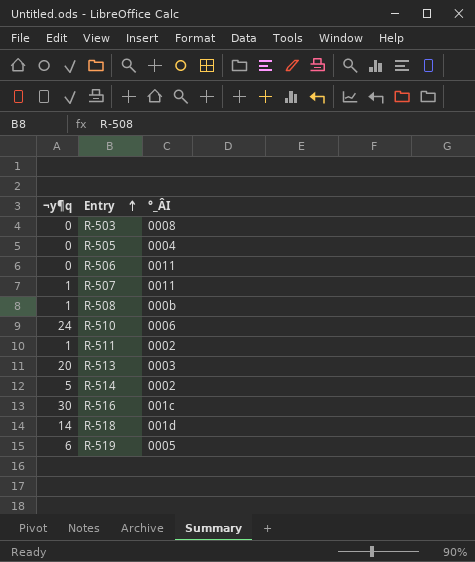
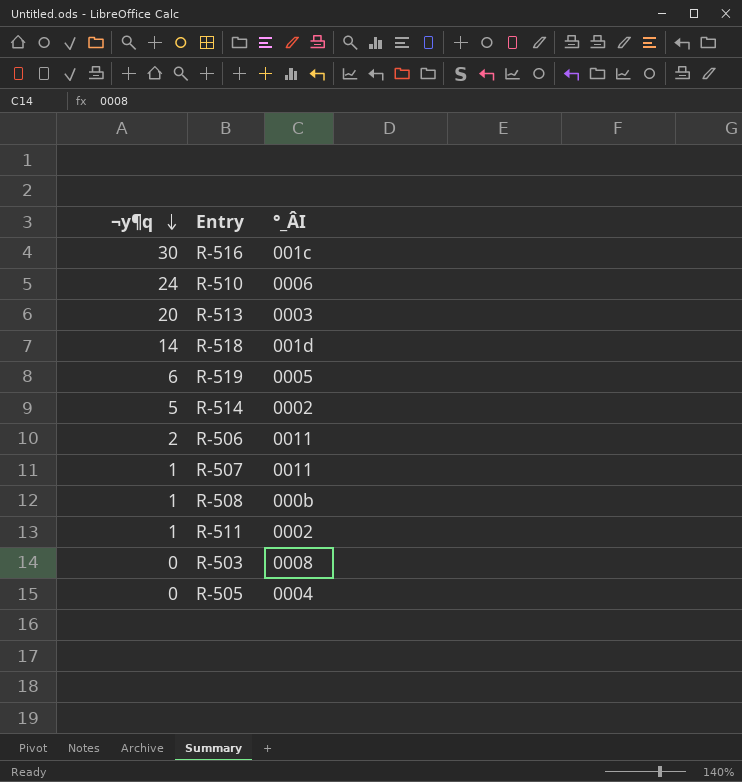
row order: Entry ascending -> ¬y¶q descending
R-506 | ¬y¶q: 0 -> 2

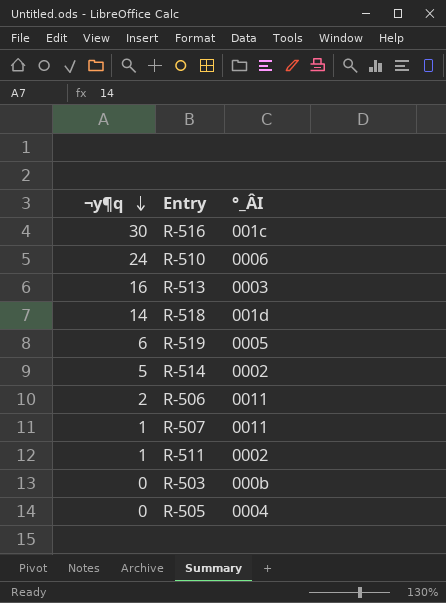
row R-508: 1 | 000b -> none
R-513 | ¬y¶q: 20 -> 16
R-503 | °_ÂI: 0008 -> 000b

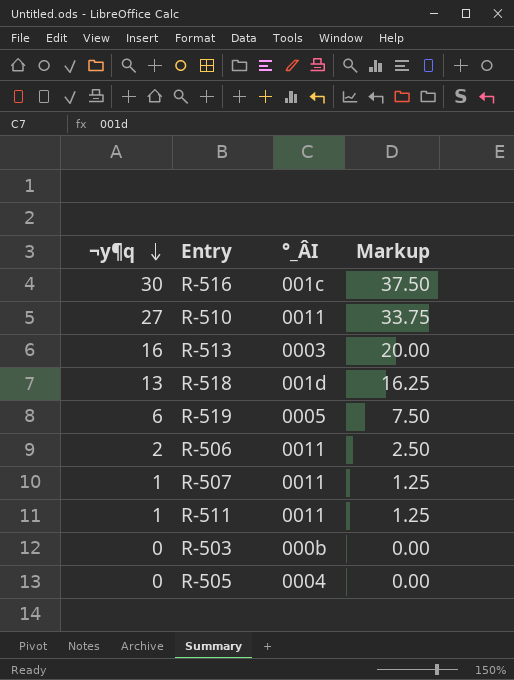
column Markup | formula: none -> [¬y¶q] * 1.25
row R-514: 5 | 0002 -> none
R-510 | ¬y¶q: 24 -> 27
R-510 | °_ÂI: 0006 -> 0011
R-518 | ¬y¶q: 14 -> 13
R-511 | °_ÂI: 0002 -> 0011

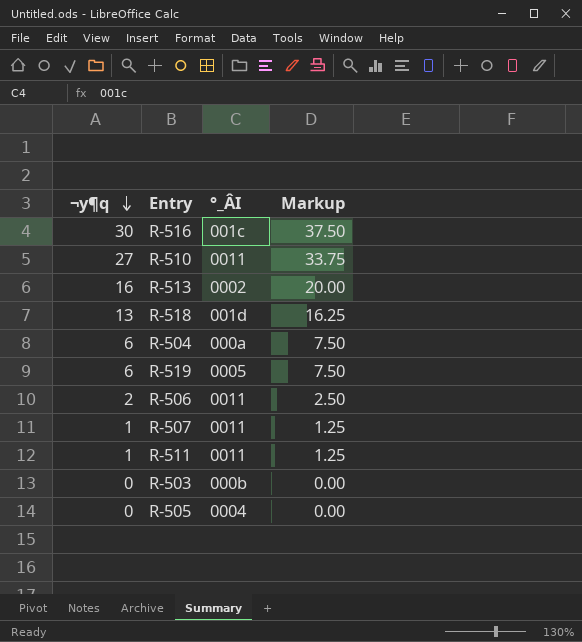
R-513 | °_ÂI: 0003 -> 0002
row R-504: none -> 6 | 000a | 7.50

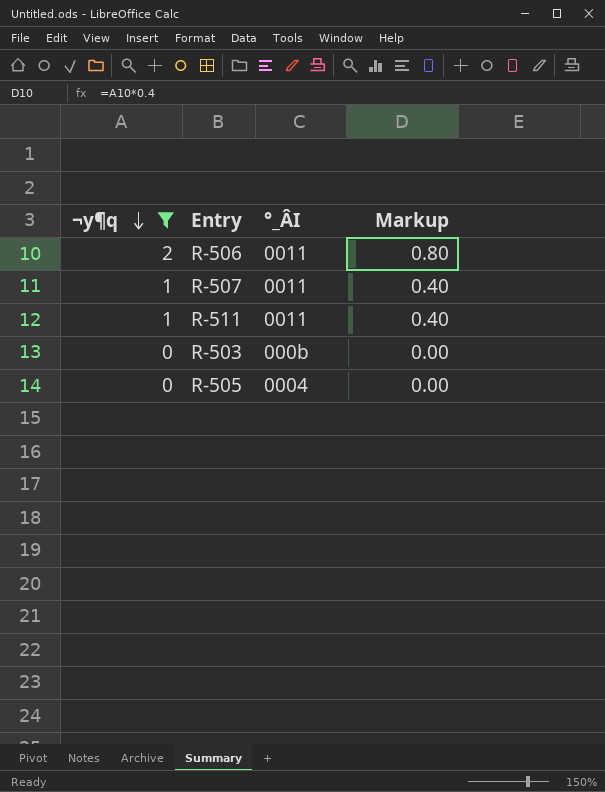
filter: none -> ¬y¶q <= 2
column Markup | formula: [¬y¶q] * 1.25 -> [¬y¶q] * 0.4

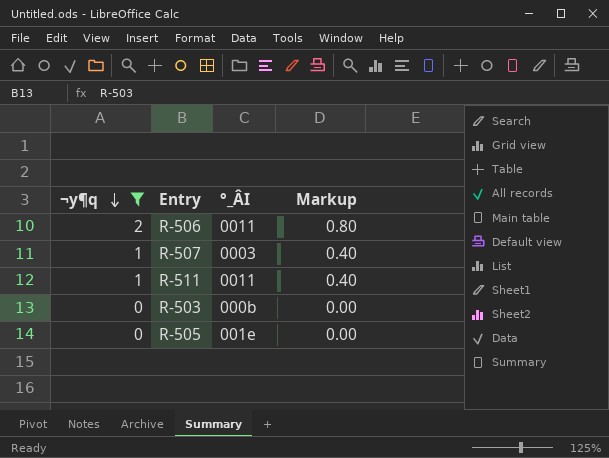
R-507 | °_ÂI: 0011 -> 0003
R-505 | °_ÂI: 0004 -> 001e

